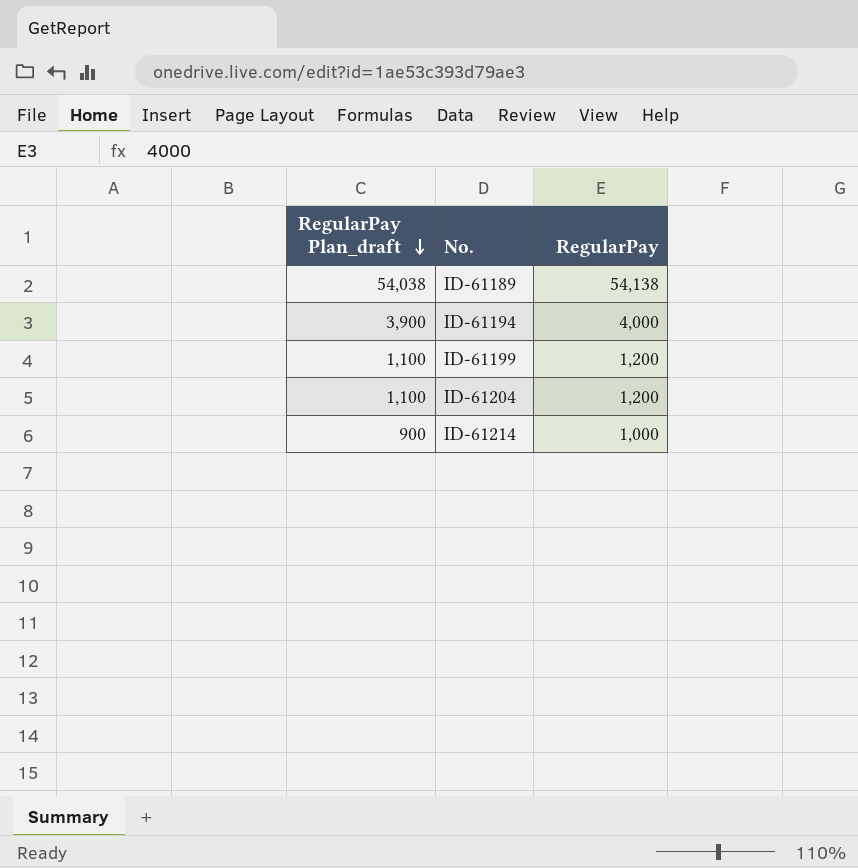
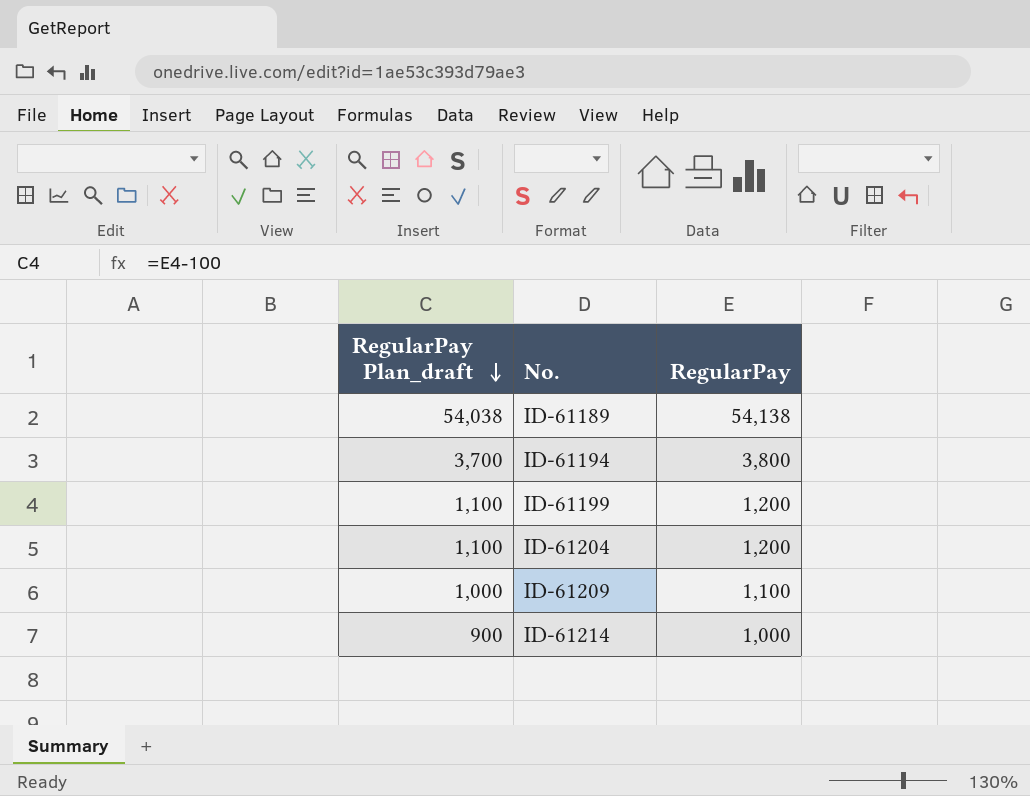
ID-61194 | RegularPay Plan_draft: 3,900 -> 3,700
ID-61194 | RegularPay: 4,000 -> 3,800
row ID-61209: none -> 1,000 | 1,100

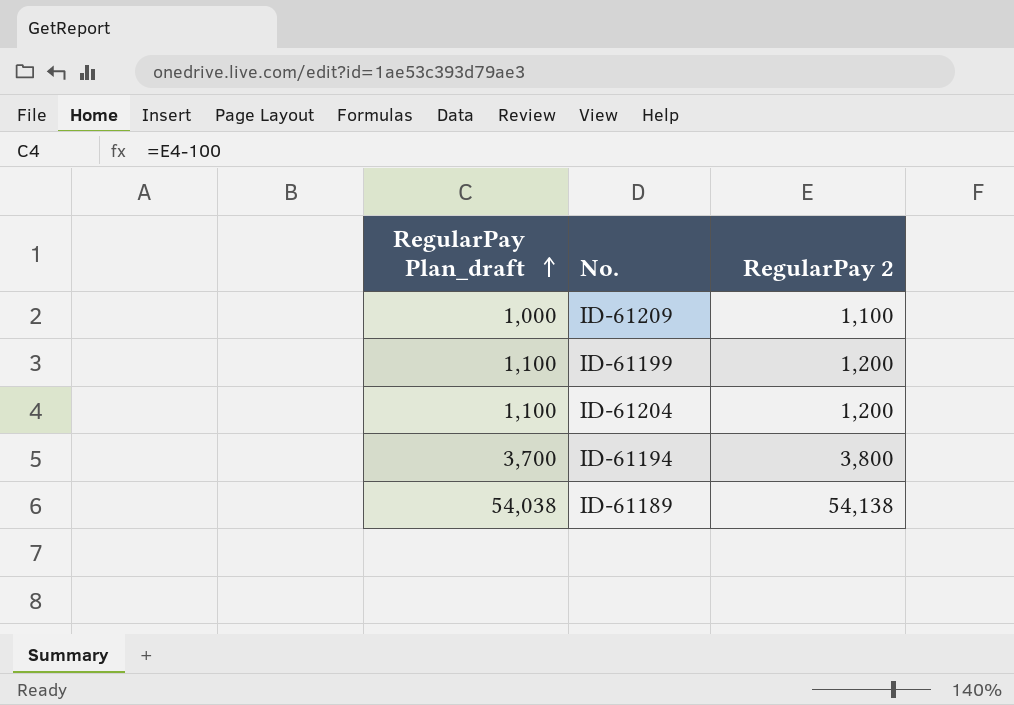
row order: RegularPay Plan_draft descending -> RegularPay Plan_draft ascending
column name: RegularPay -> RegularPay 2
row ID-61214: 900 | 1,000 -> none

